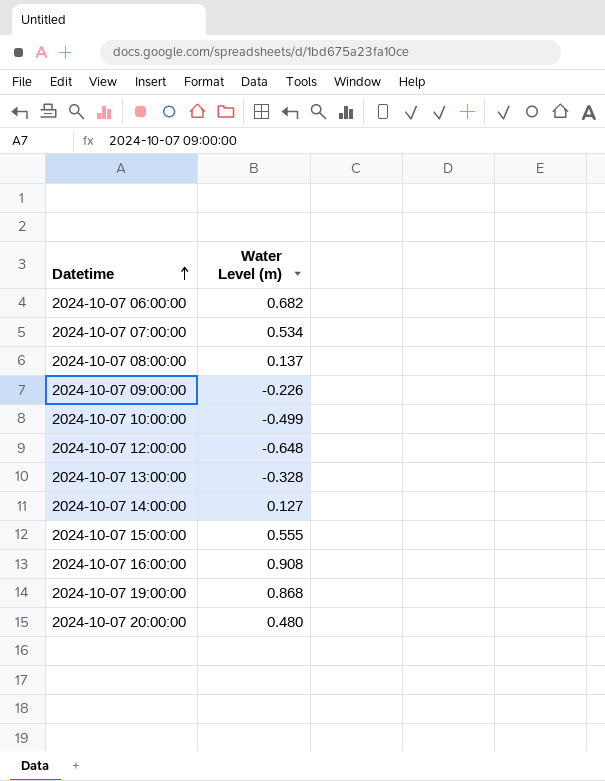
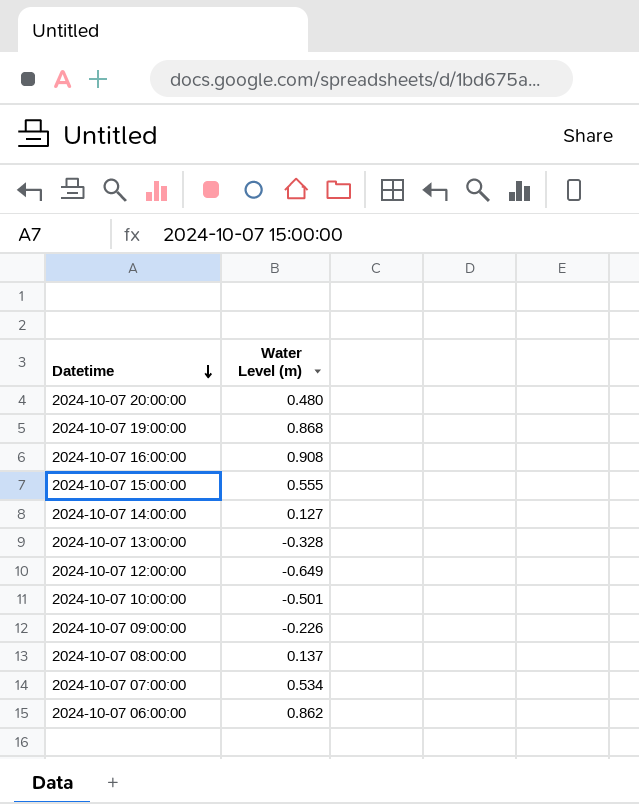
row order: Datetime ascending -> Datetime descending
2024-10-07 12:00:00 | Water Level (m): -0.648 -> -0.649
2024-10-07 10:00:00 | Water Level (m): -0.499 -> -0.501
2024-10-07 06:00:00 | Water Level (m): 0.682 -> 0.862

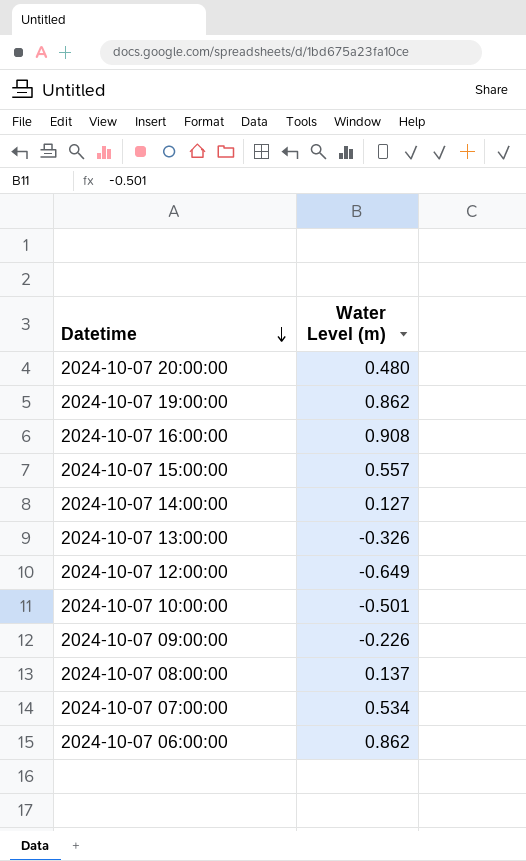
2024-10-07 19:00:00 | Water Level (m): 0.868 -> 0.862
2024-10-07 15:00:00 | Water Level (m): 0.555 -> 0.557
2024-10-07 13:00:00 | Water Level (m): -0.328 -> -0.326

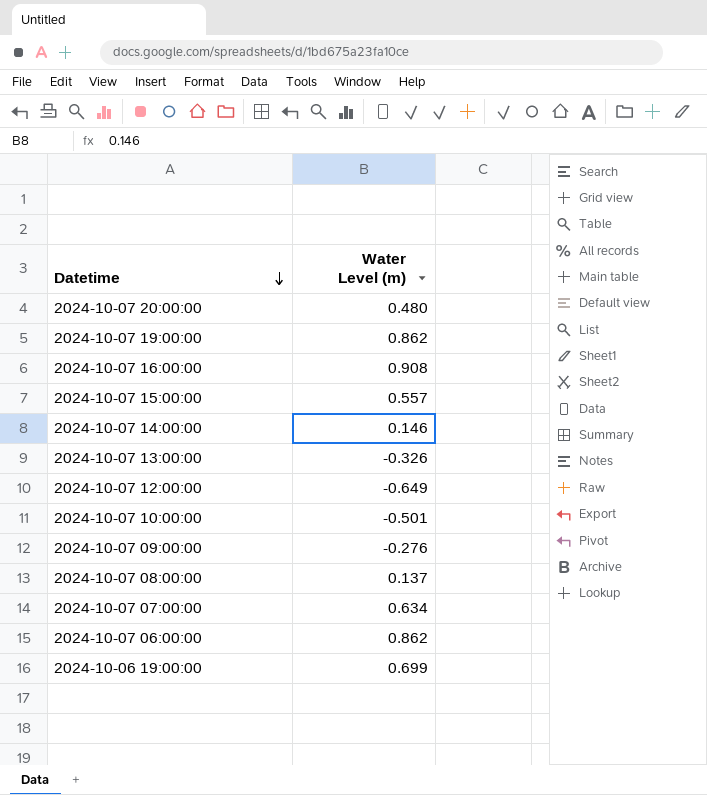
2024-10-07 14:00:00 | Water Level (m): 0.127 -> 0.146
2024-10-07 09:00:00 | Water Level (m): -0.226 -> -0.276
2024-10-07 07:00:00 | Water Level (m): 0.534 -> 0.634
row 2024-10-06 19:00:00: none -> 0.699

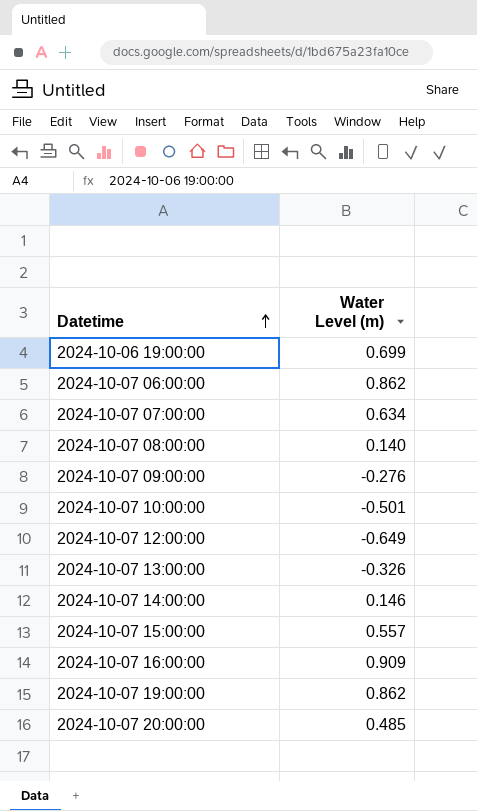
row order: Datetime descending -> Datetime ascending
2024-10-07 08:00:00 | Water Level (m): 0.137 -> 0.140
2024-10-07 16:00:00 | Water Level (m): 0.908 -> 0.909
2024-10-07 20:00:00 | Water Level (m): 0.480 -> 0.485

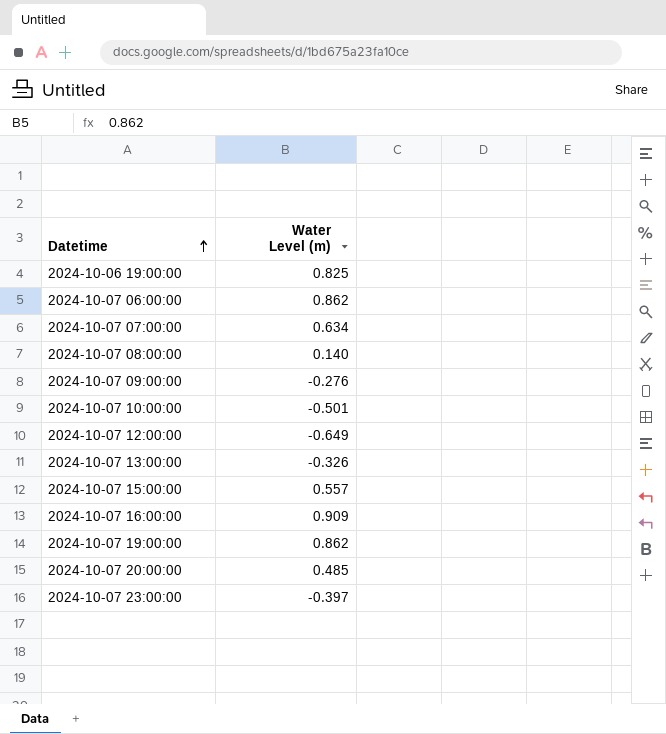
row 2024-10-07 14:00:00: 0.146 -> none
2024-10-06 19:00:00 | Water Level (m): 0.699 -> 0.825
row 2024-10-07 23:00:00: none -> -0.397

